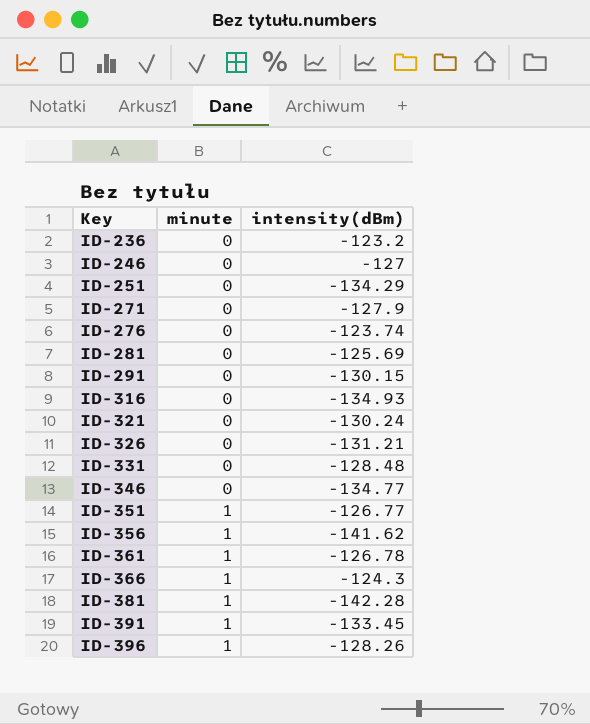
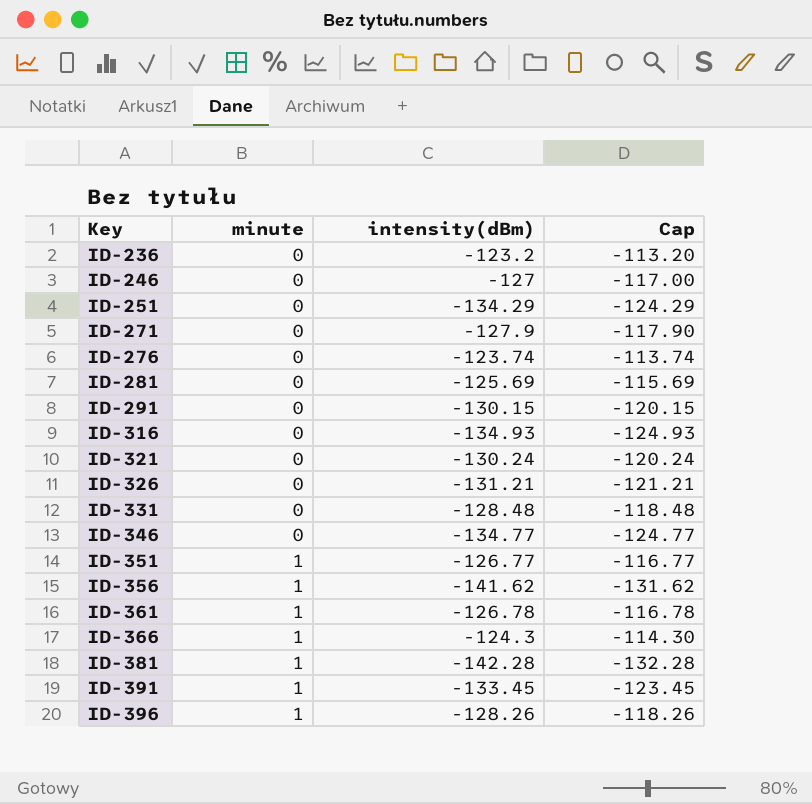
column Cap | formula: none -> [intensity(dBm)] + 10

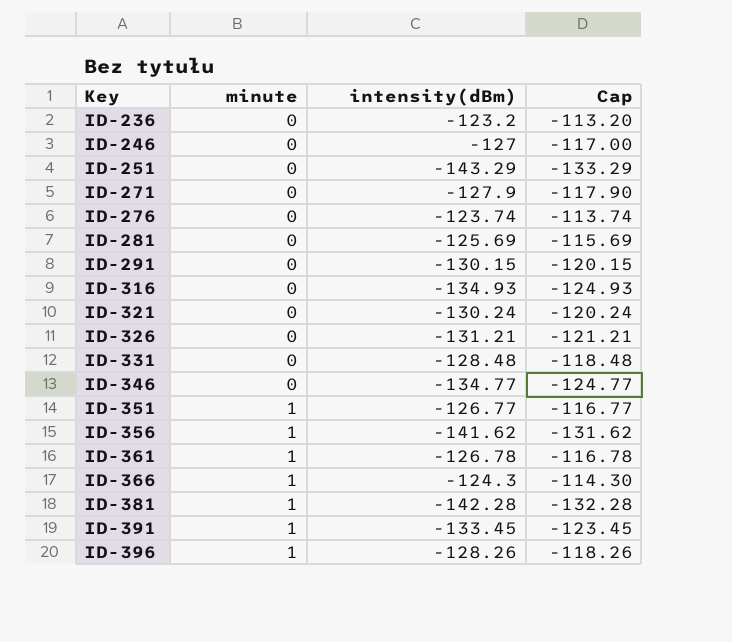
ID-251 | intensity(dBm): -134.29 -> -143.29
ID-251 | Cap: -124.29 -> -133.29

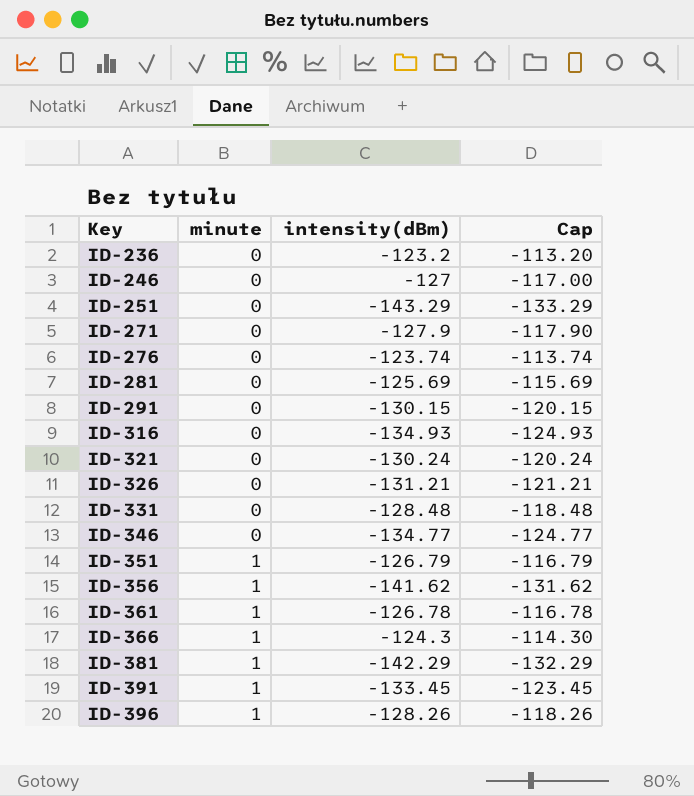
ID-351 | intensity(dBm): -126.77 -> -126.79
ID-351 | Cap: -116.77 -> -116.79
ID-381 | intensity(dBm): -142.28 -> -142.29
ID-381 | Cap: -132.28 -> -132.29

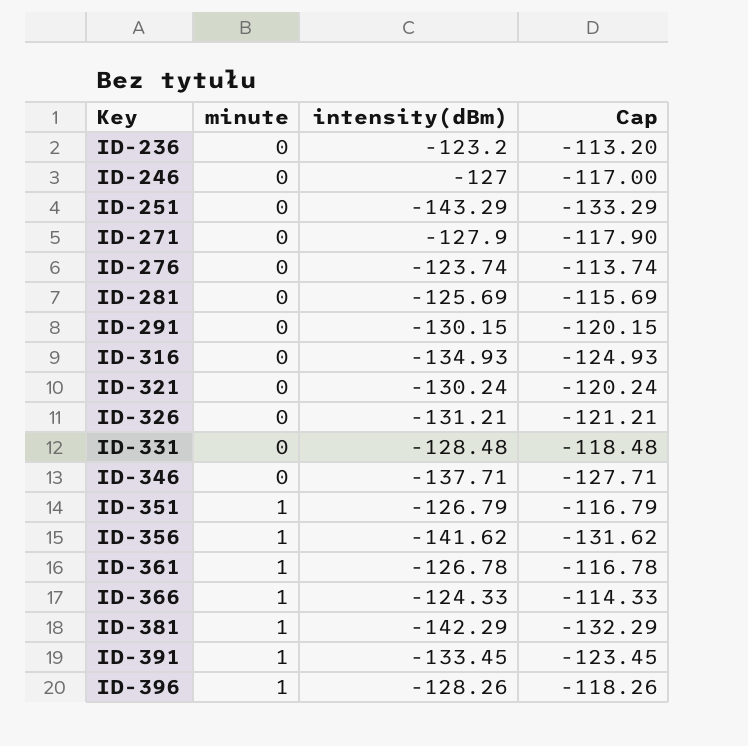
ID-346 | intensity(dBm): -134.77 -> -137.71
ID-346 | Cap: -124.77 -> -127.71
ID-366 | intensity(dBm): -124.3 -> -124.33
ID-366 | Cap: -114.30 -> -114.33

